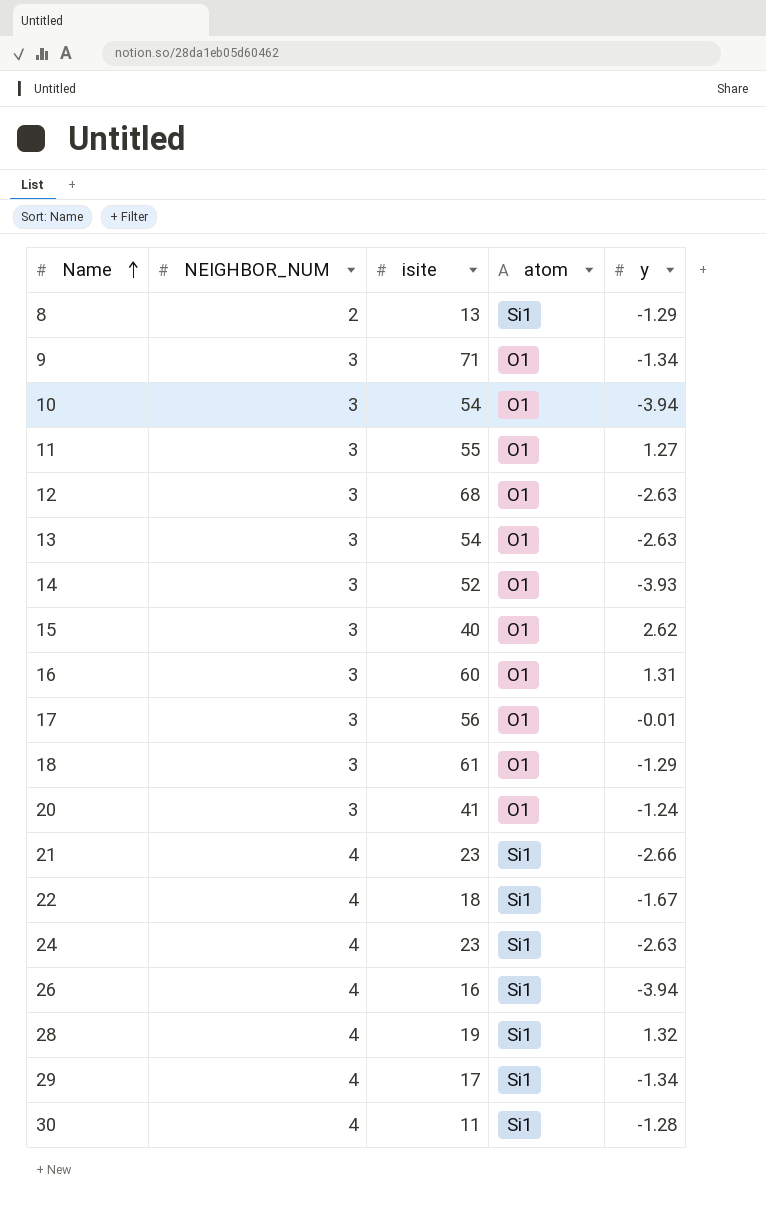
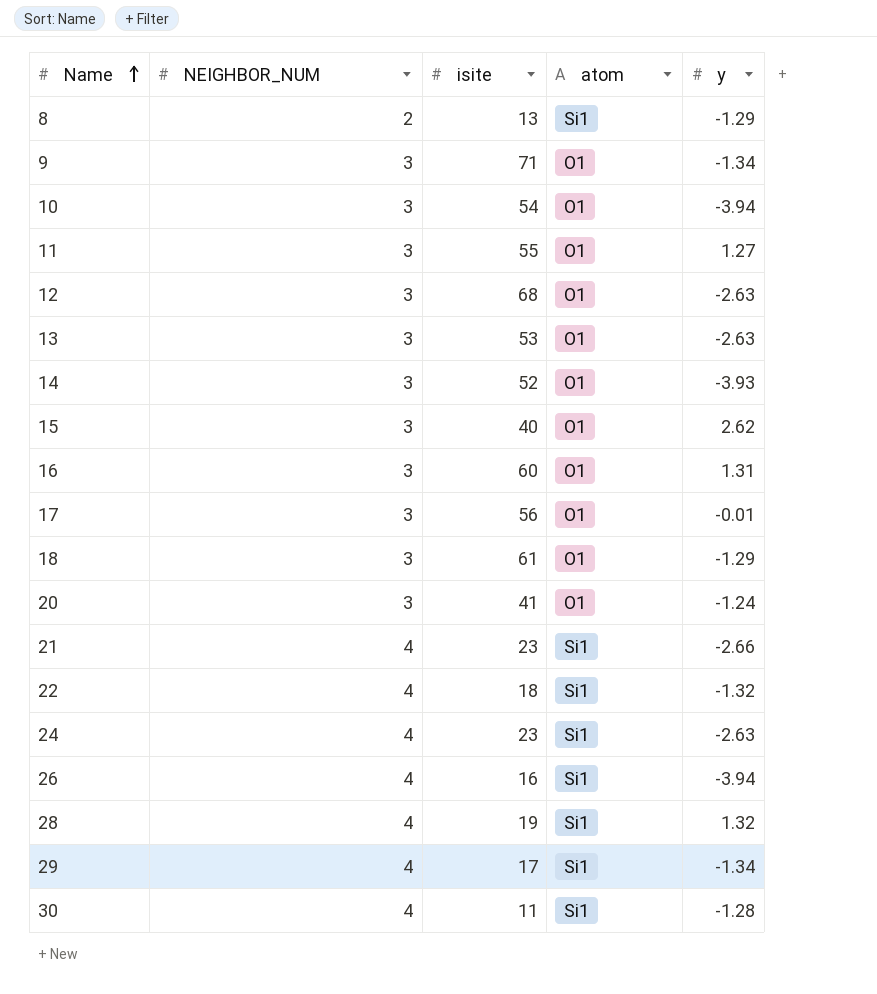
13 | isite: 54 -> 53
22 | y: -1.67 -> -1.32

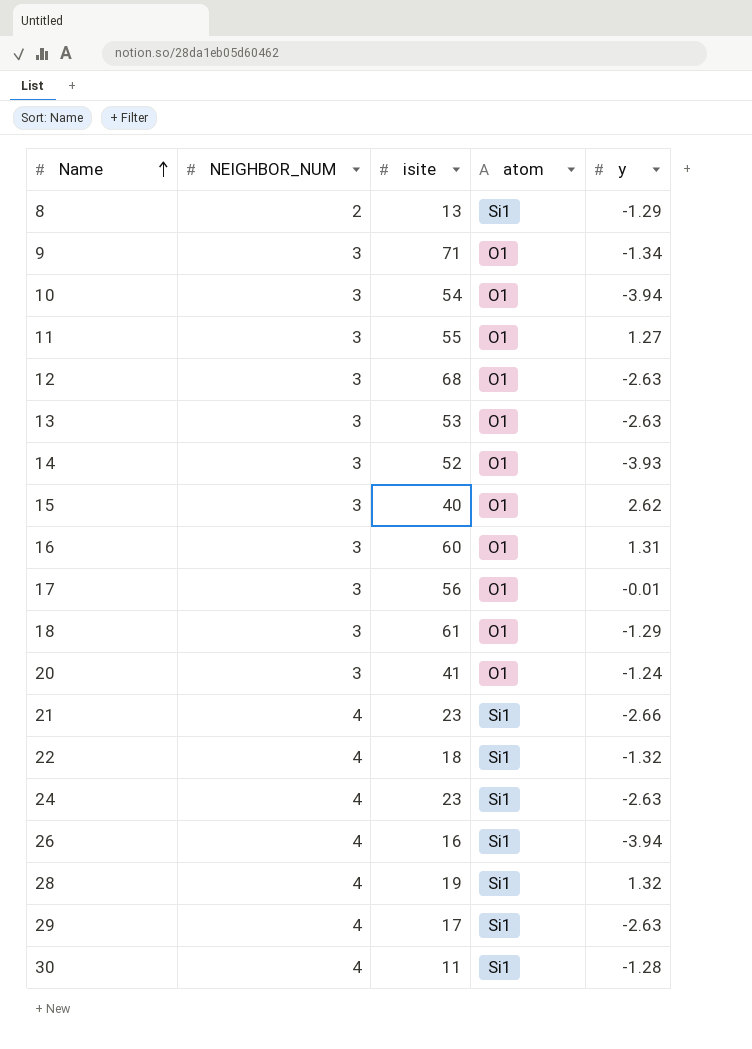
29 | y: -1.34 -> -2.63

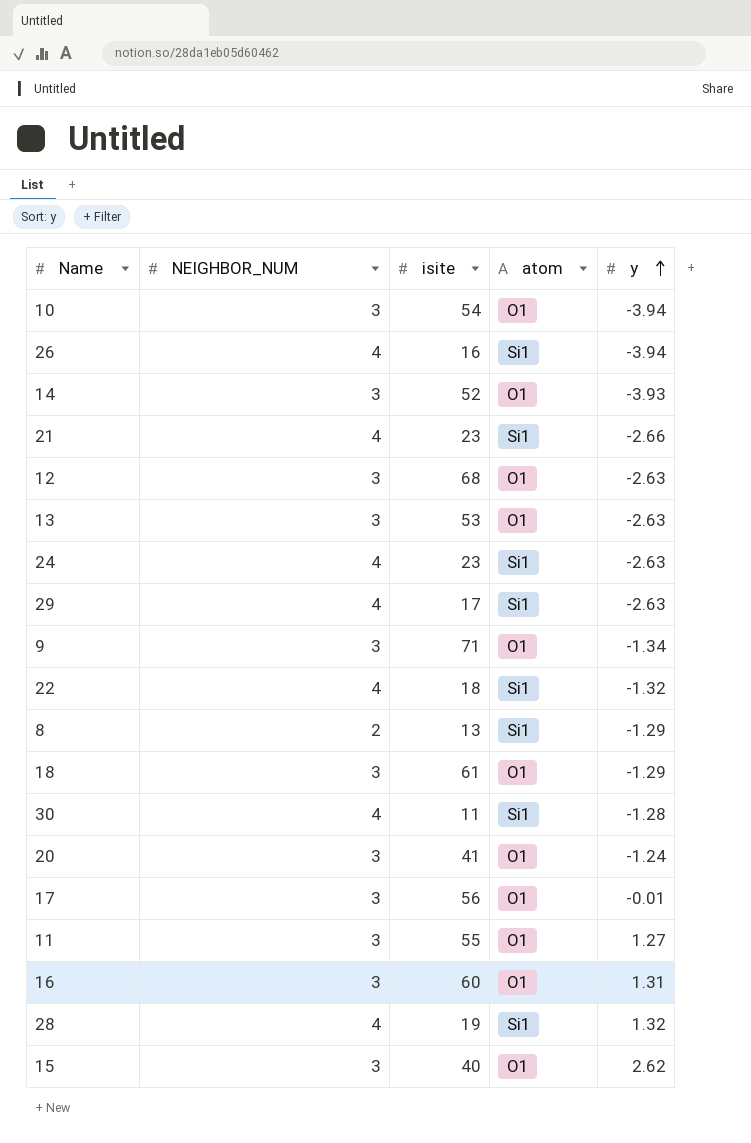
row order: Name ascending -> y ascending

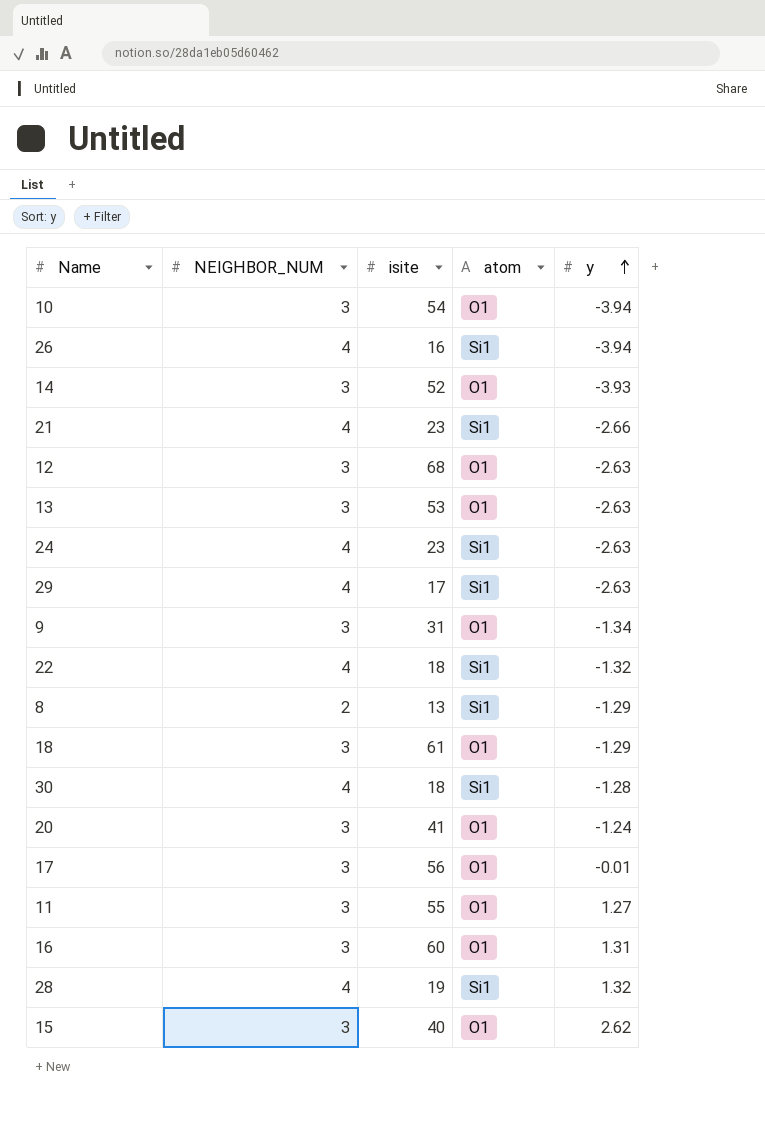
9 | isite: 71 -> 31
30 | isite: 11 -> 18

